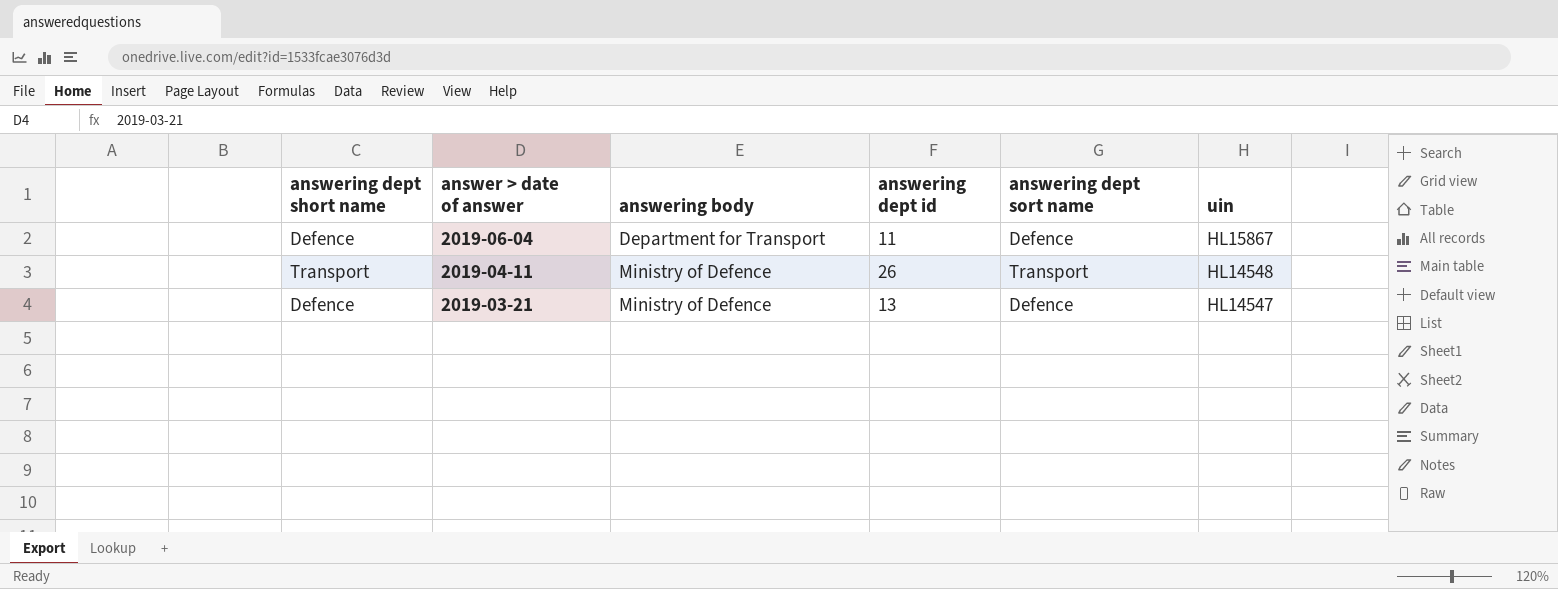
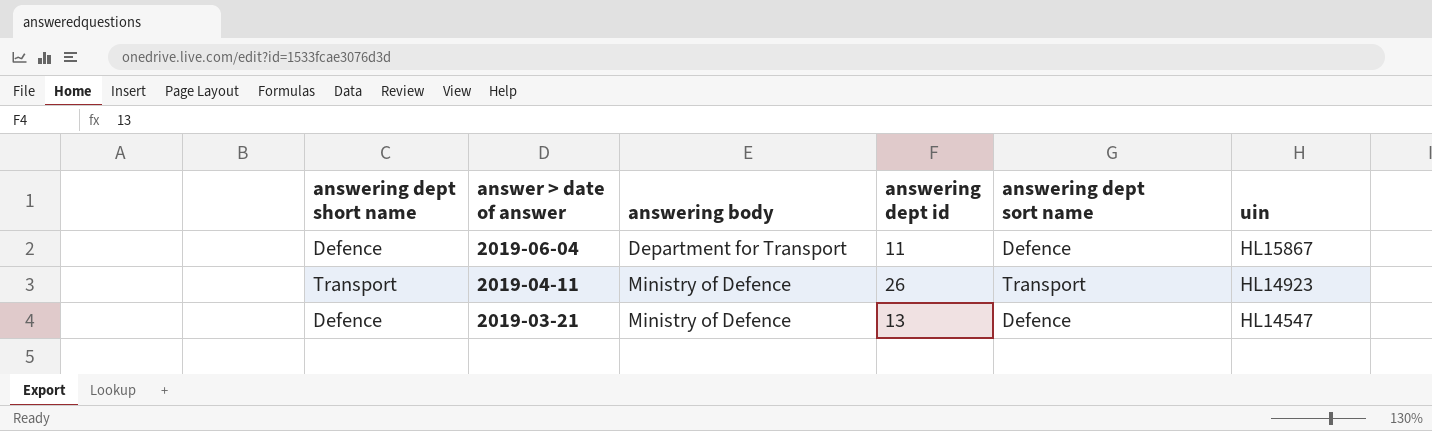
2019-04-11 | uin: HL14548 -> HL14923

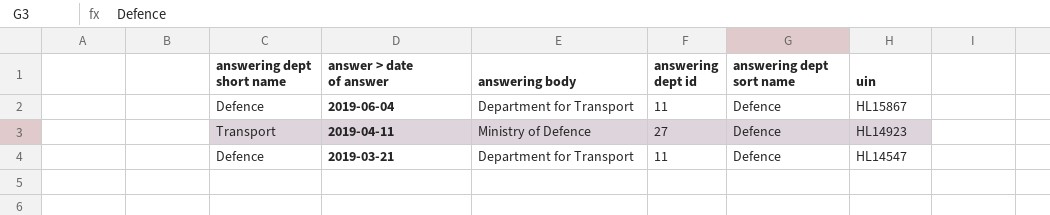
2019-04-11 | answering dept id: 26 -> 27
2019-04-11 | answering dept sort name: Transport -> Defence
2019-03-21 | answering body: Ministry of Defence -> Department for Transport
2019-03-21 | answering dept id: 13 -> 11

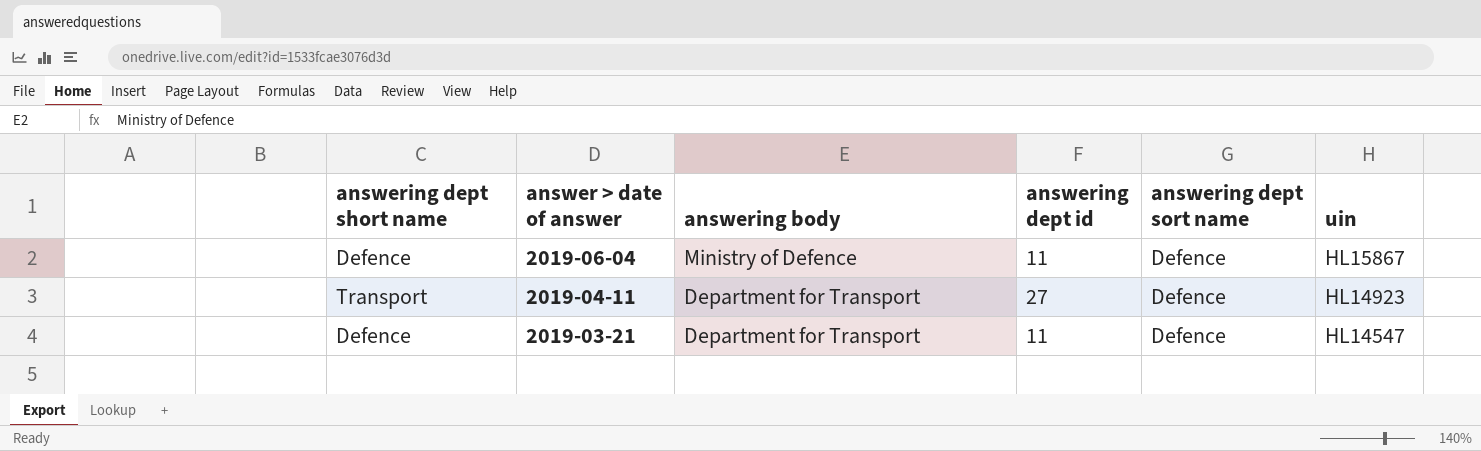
2019-06-04 | answering body: Department for Transport -> Ministry of Defence
2019-04-11 | answering body: Ministry of Defence -> Department for Transport

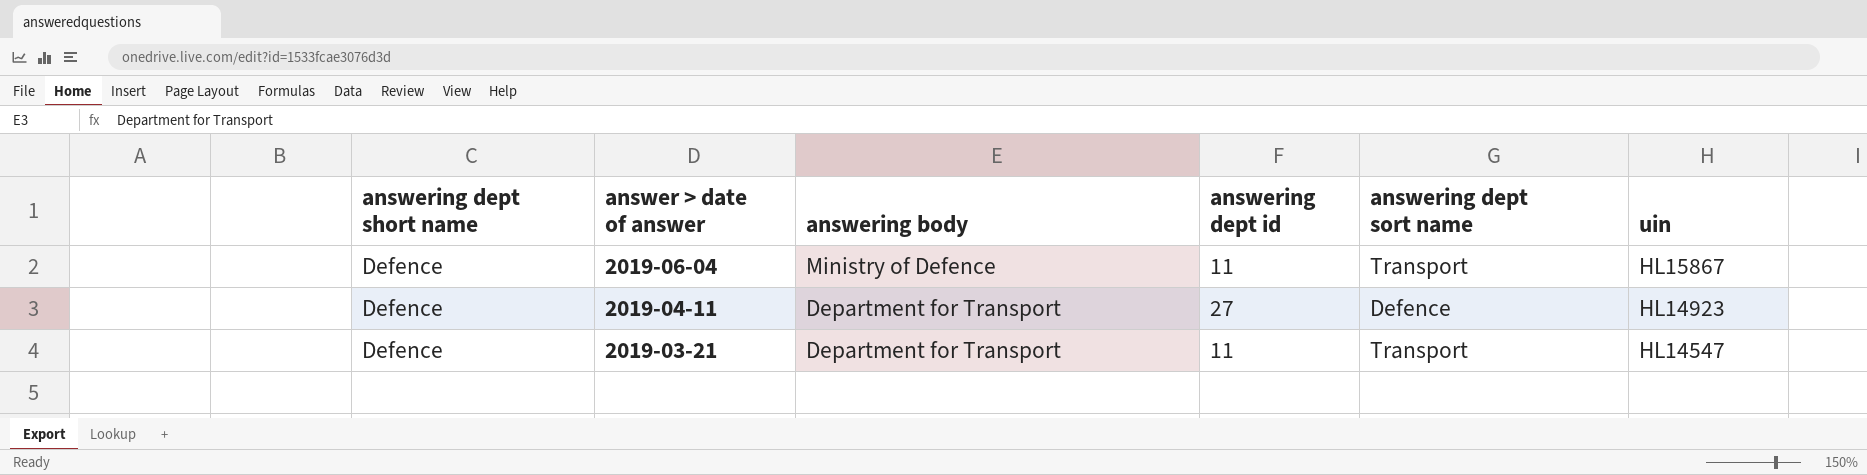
2019-06-04 | answering dept sort name: Defence -> Transport
2019-04-11 | answering dept short name: Transport -> Defence
2019-03-21 | answering dept sort name: Defence -> Transport

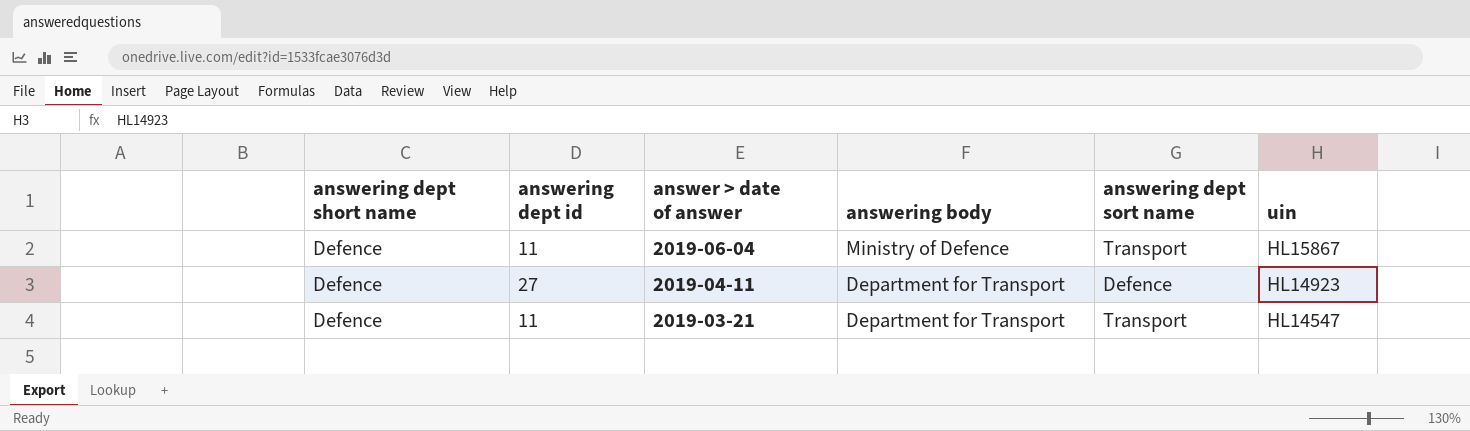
column answering dept id | position: 4 -> 2

